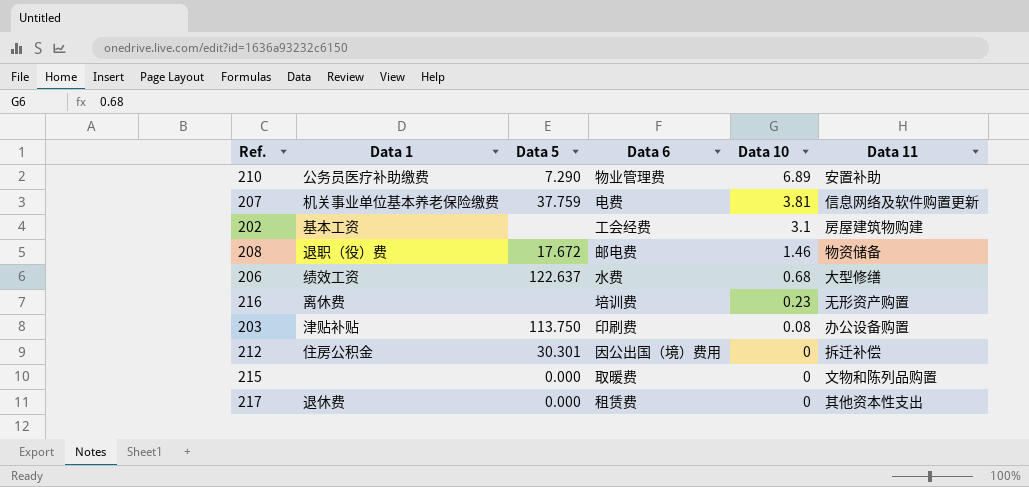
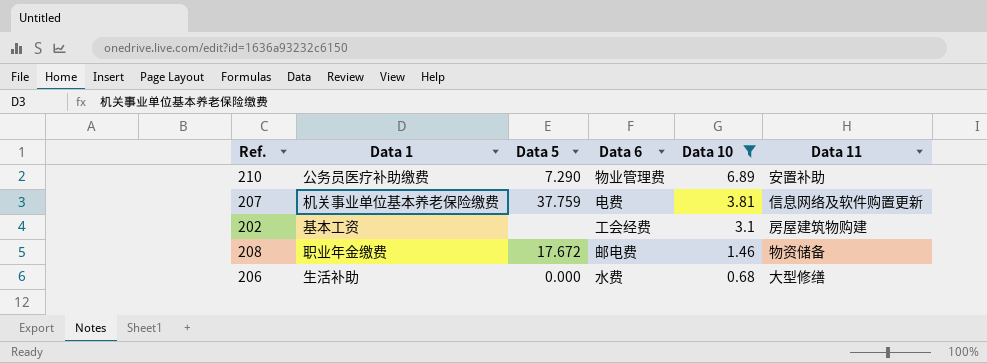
filter: none -> Data 10 >= 0.68
208 | Data 1: 退职（役）费 -> 职业年金缴费
206 | Data 1: 绩效工资 -> 生活补助
206 | Data 5: 122.637 -> 0.000

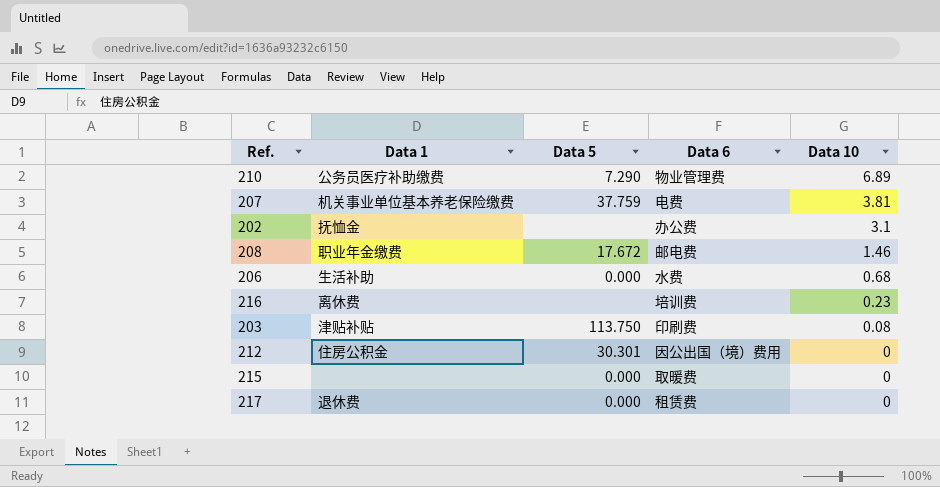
filter: Data 10 >= 0.68 -> none
column Data 11 | position: 6 -> none
202 | Data 1: 基本工资 -> 抚恤金
202 | Data 6: 工会经费 -> 办公费

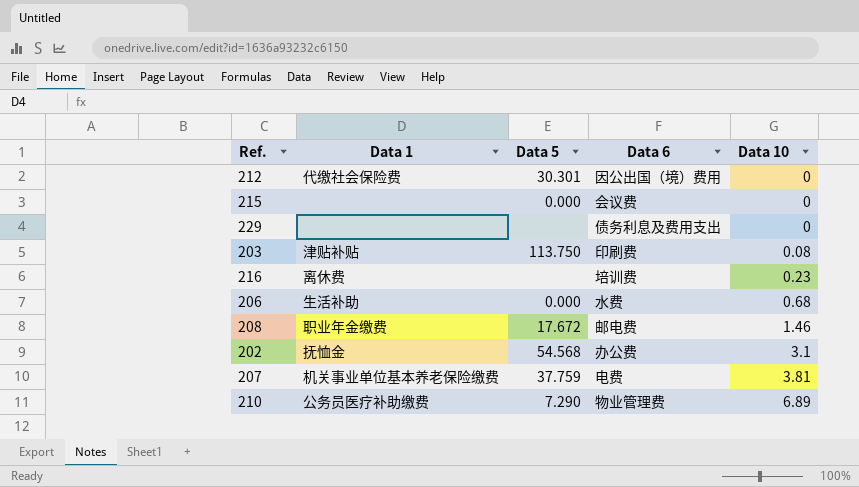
row order: Data 10 descending -> Data 10 ascending
row 217: 退休费 | 0.000 | 租赁费 | 0 -> none
212 | Data 1: 住房公积金 -> 代缴社会保险费
215 | Data 6: 取暖费 -> 会议费
row 229: none -> none | none | 债务利息及费用支出 | 0
202 | Data 5: none -> 54.568

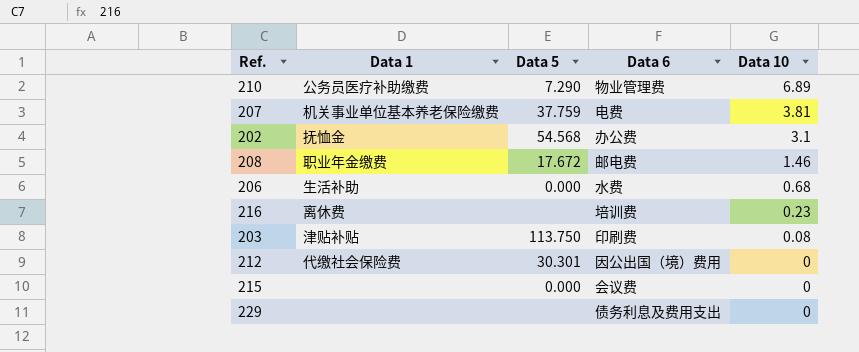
row order: Data 10 ascending -> Data 10 descending

